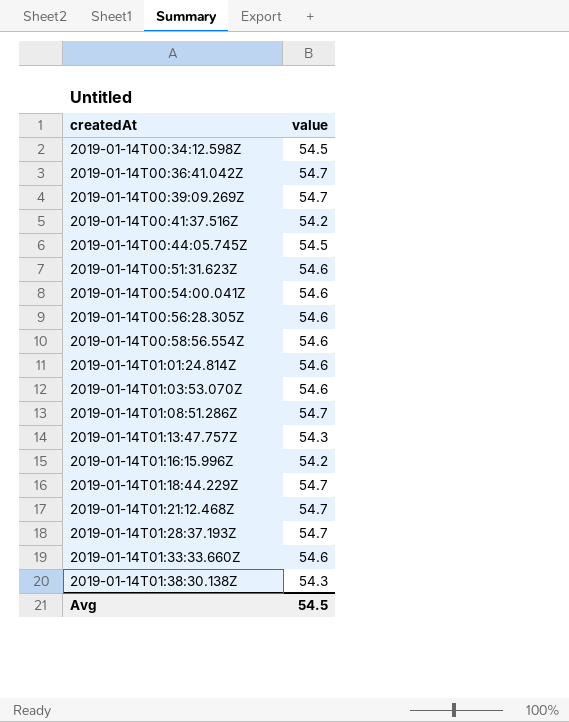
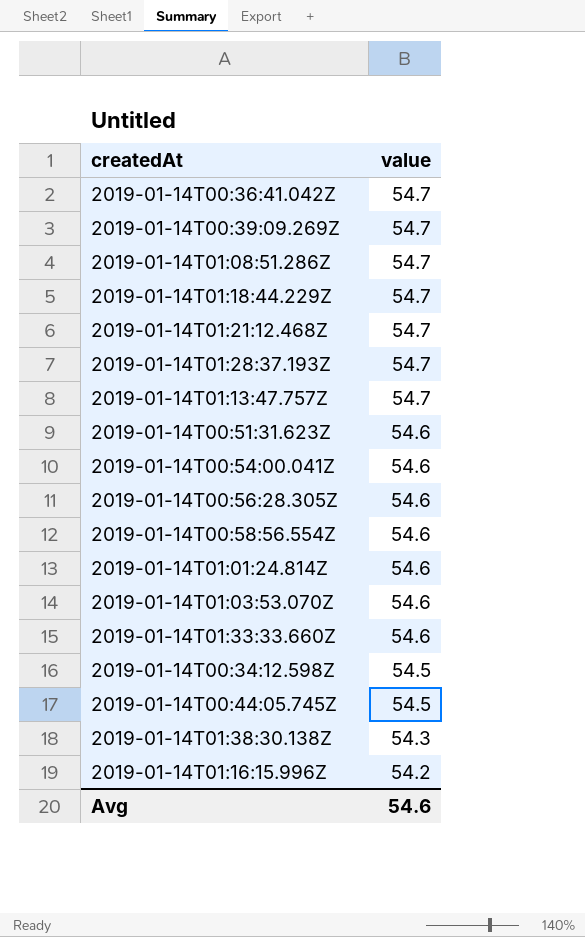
row order: createdAt ascending -> value descending
row 2019-01-14T00:41:37.516Z: 54.2 -> none
2019-01-14T01:13:47.757Z | value: 54.3 -> 54.7
Avg | value: 54.5 -> 54.6

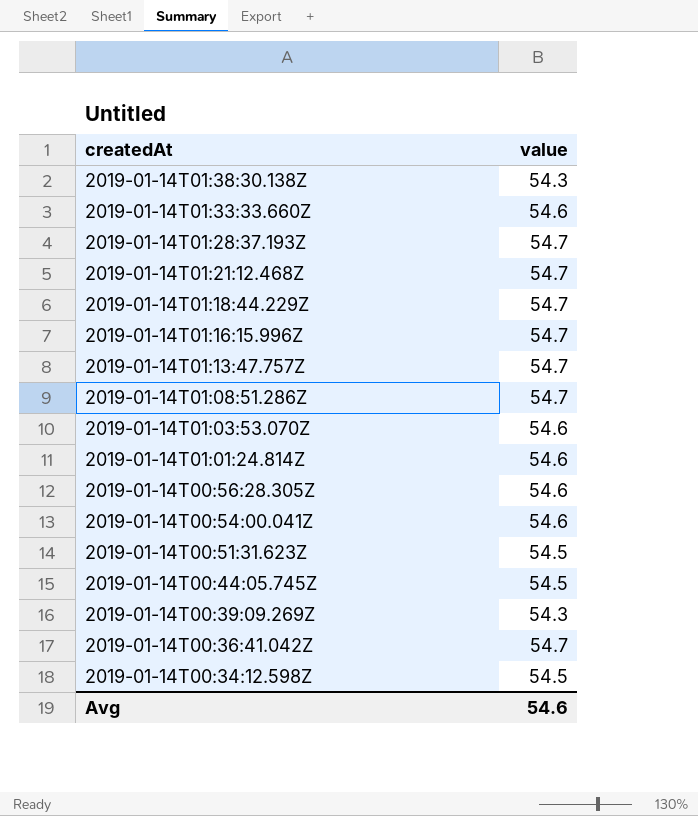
row order: value descending -> createdAt descending
row 2019-01-14T00:58:56.554Z: 54.6 -> none
2019-01-14T01:16:15.996Z | value: 54.2 -> 54.7
2019-01-14T00:51:31.623Z | value: 54.6 -> 54.5
2019-01-14T00:39:09.269Z | value: 54.7 -> 54.3

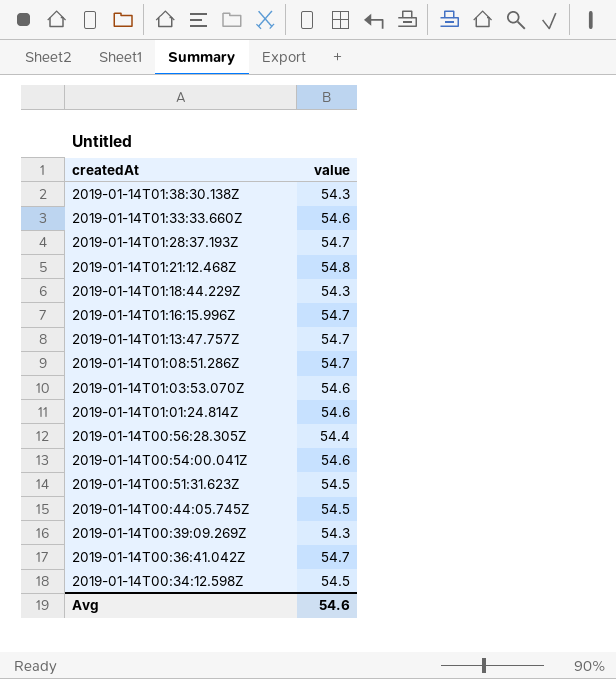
2019-01-14T01:21:12.468Z | value: 54.7 -> 54.8
2019-01-14T01:18:44.229Z | value: 54.7 -> 54.3
2019-01-14T00:56:28.305Z | value: 54.6 -> 54.4

